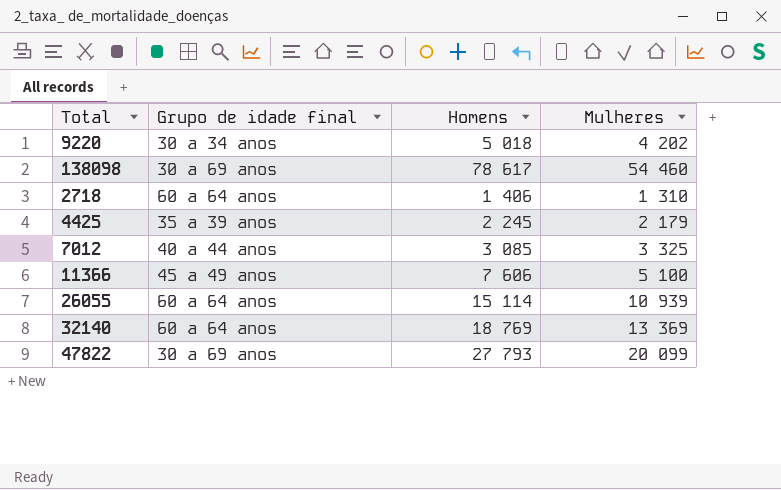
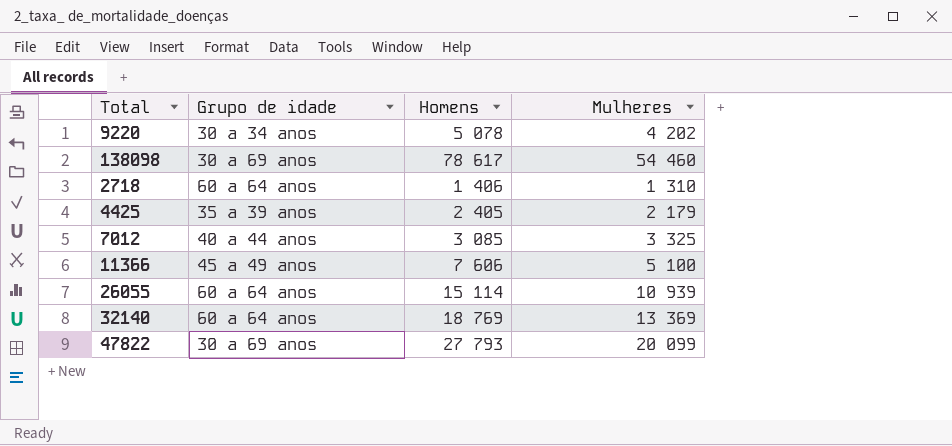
column name: Grupo de idade final -> Grupo de idade
9220 | Homens: 5 018 -> 5 078
4425 | Homens: 2 245 -> 2 405

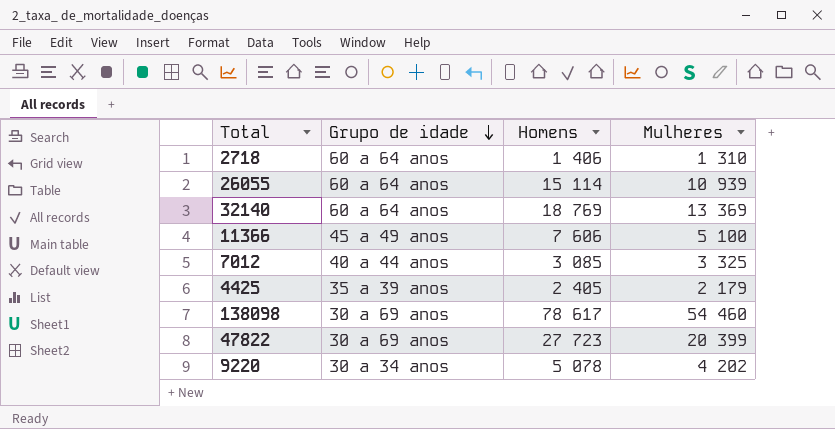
row order: none -> Grupo de idade descending
47822 | Homens: 27 793 -> 27 723
47822 | Mulheres: 20 099 -> 20 399

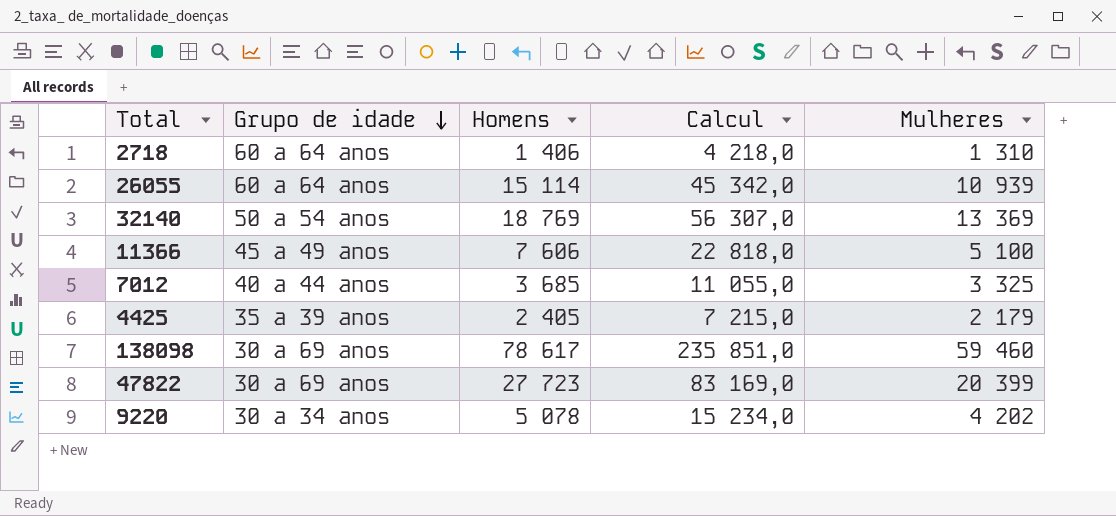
column Calcul | formula: none -> [Homens] * 3
32140 | Grupo de idade: 60 a 64 anos -> 50 a 54 anos
7012 | Homens: 3 085 -> 3 685
138098 | Mulheres: 54 460 -> 59 460

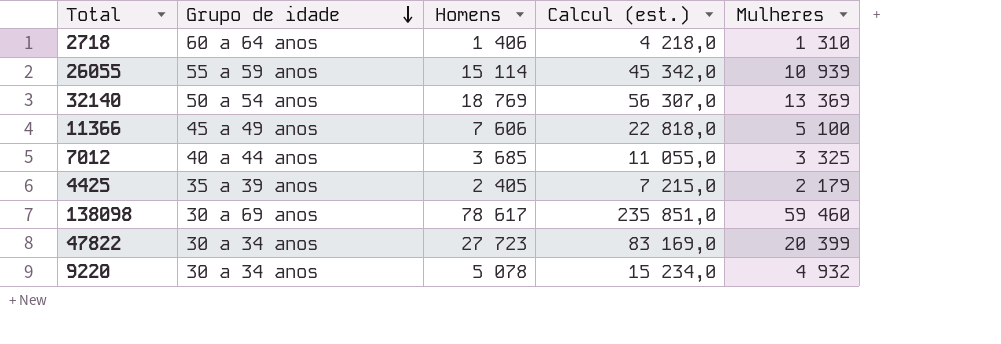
column name: Calcul -> Calcul (est.)
26055 | Grupo de idade: 60 a 64 anos -> 55 a 59 anos
47822 | Grupo de idade: 30 a 69 anos -> 30 a 34 anos
9220 | Mulheres: 4 202 -> 4 932

